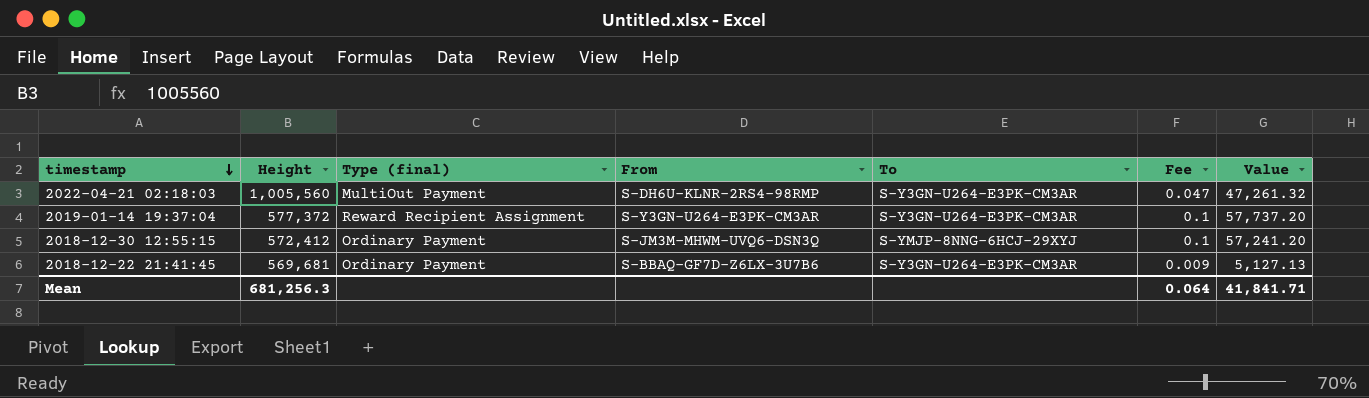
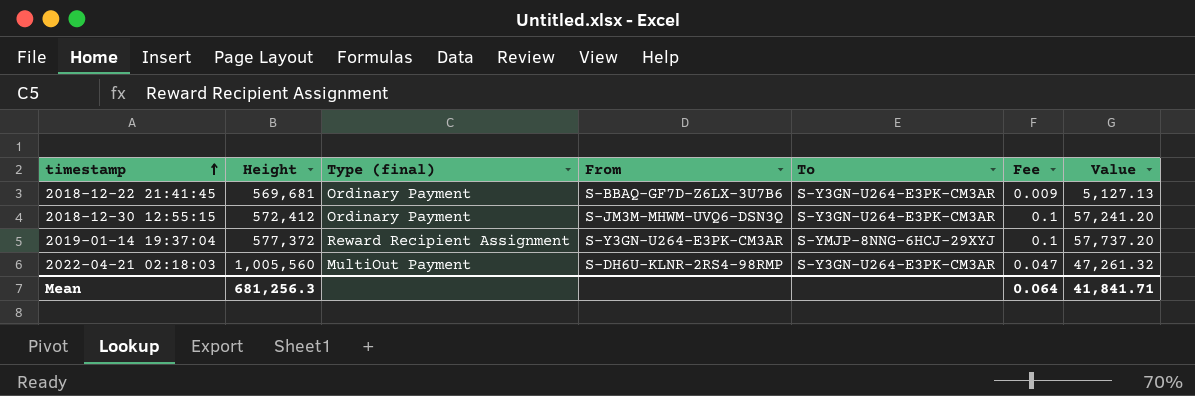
row order: timestamp descending -> timestamp ascending
2018-12-30 12:55:15 | To: S-YMJP-8NNG-6HCJ-29XYJ -> S-Y3GN-U264-E3PK-CM3AR
2019-01-14 19:37:04 | To: S-Y3GN-U264-E3PK-CM3AR -> S-YMJP-8NNG-6HCJ-29XYJ

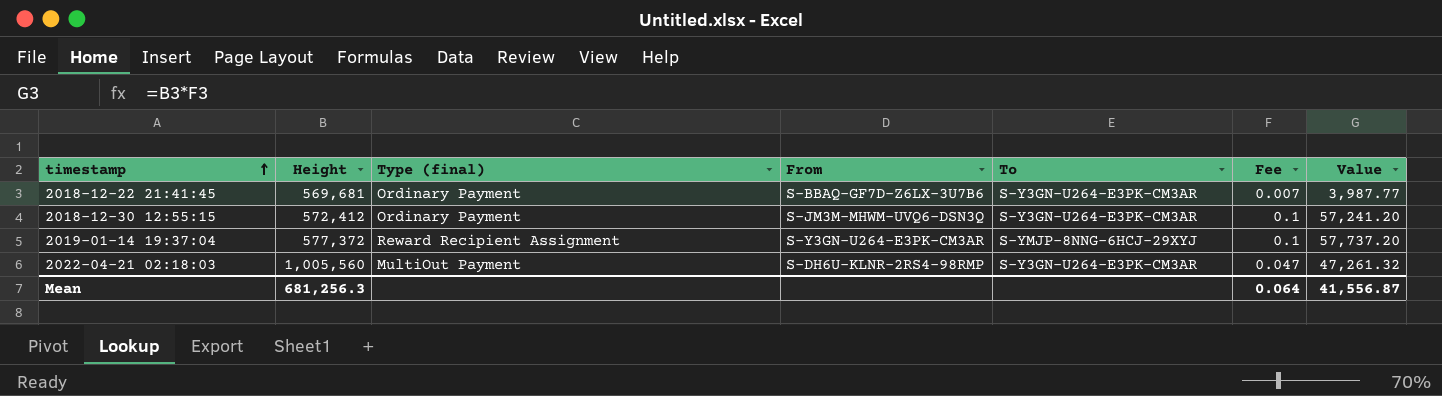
2018-12-22 21:41:45 | Fee: 0.009 -> 0.007
2018-12-22 21:41:45 | Value: 5,127.13 -> 3,987.77
Mean | Value: 41,841.71 -> 41,556.87

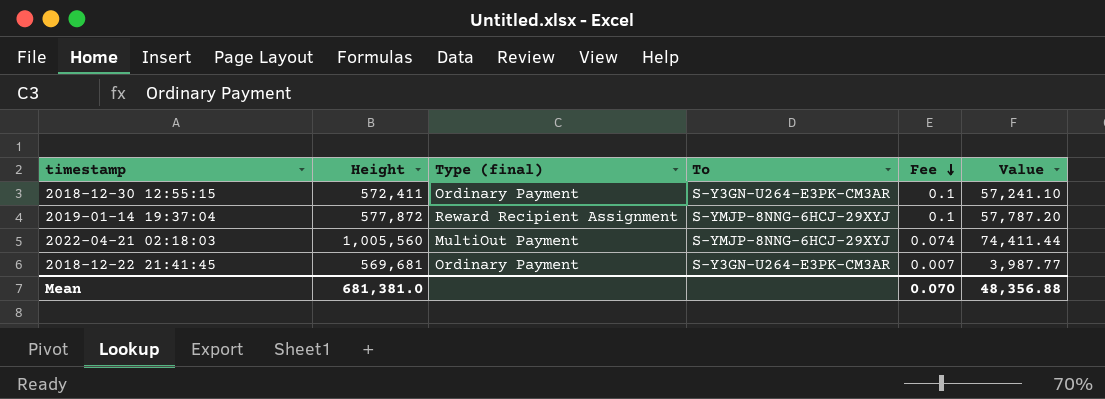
row order: timestamp ascending -> Fee descending
column From | position: 4 -> none
2018-12-30 12:55:15 | Height: 572,412 -> 572,411
2018-12-30 12:55:15 | Value: 57,241.20 -> 57,241.10
2019-01-14 19:37:04 | Height: 577,372 -> 577,872
2019-01-14 19:37:04 | Value: 57,737.20 -> 57,787.20
2022-04-21 02:18:03 | To: S-Y3GN-U264-E3PK-CM3AR -> S-YMJP-8NNG-6HCJ-29XYJ
2022-04-21 02:18:03 | Fee: 0.047 -> 0.074
2022-04-21 02:18:03 | Value: 47,261.32 -> 74,411.44
Mean | Height: 681,256.3 -> 681,381.0
Mean | Fee: 0.064 -> 0.070
Mean | Value: 41,556.87 -> 48,356.88

